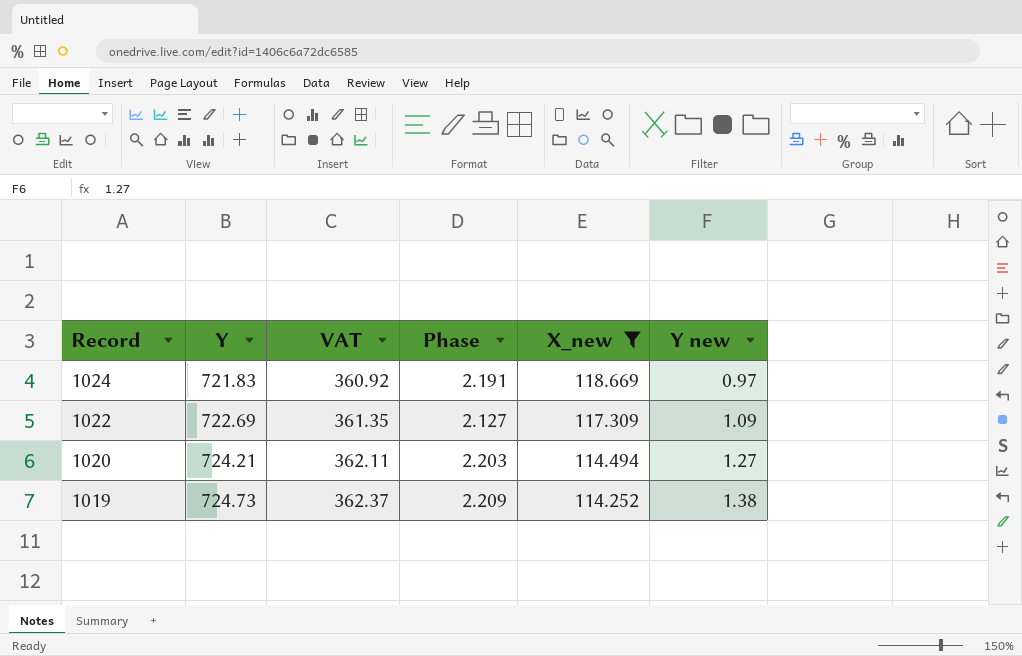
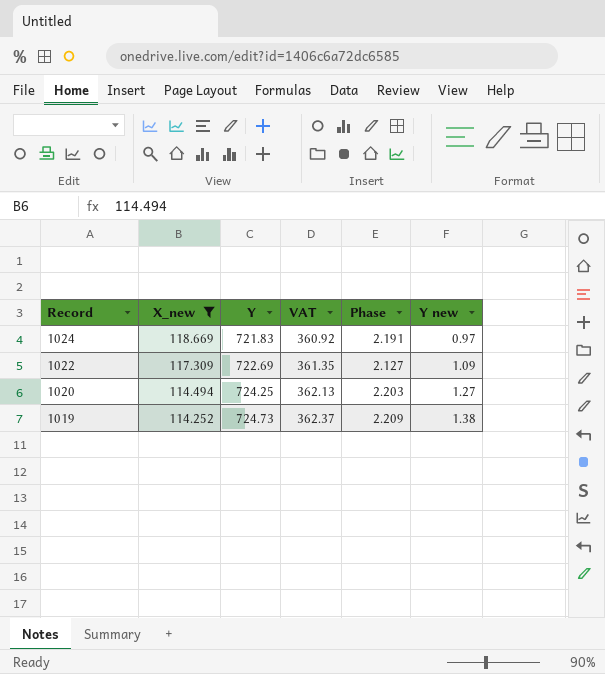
column X_new | position: 5 -> 2
1020 | Y: 724.21 -> 724.25
1020 | VAT: 362.11 -> 362.13

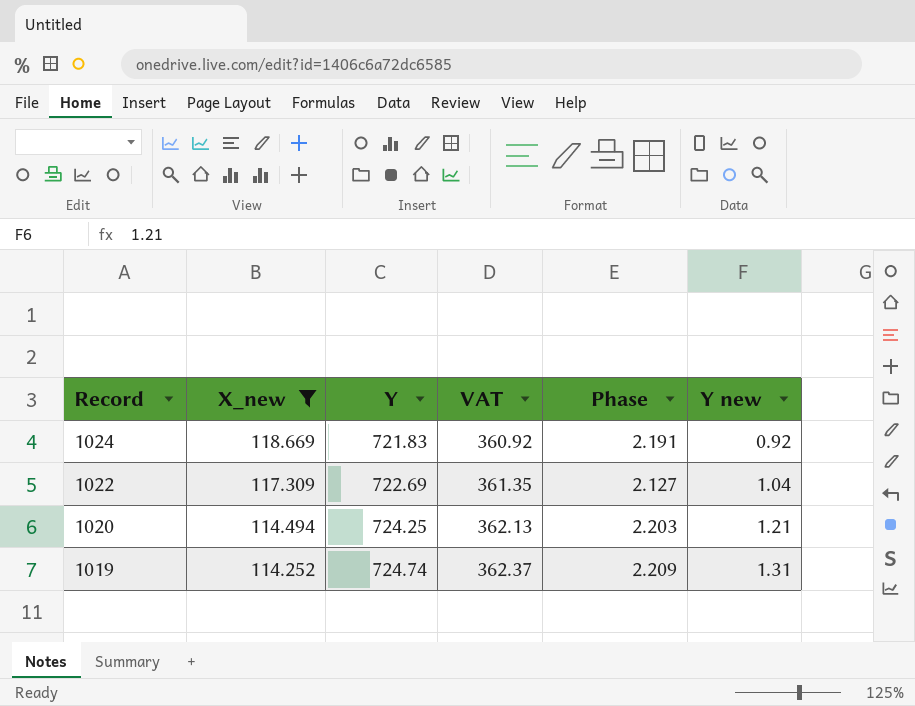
1024 | Y new: 0.97 -> 0.92
1022 | Y new: 1.09 -> 1.04
1020 | Y new: 1.27 -> 1.21
1019 | Y: 724.73 -> 724.74
1019 | Y new: 1.38 -> 1.31

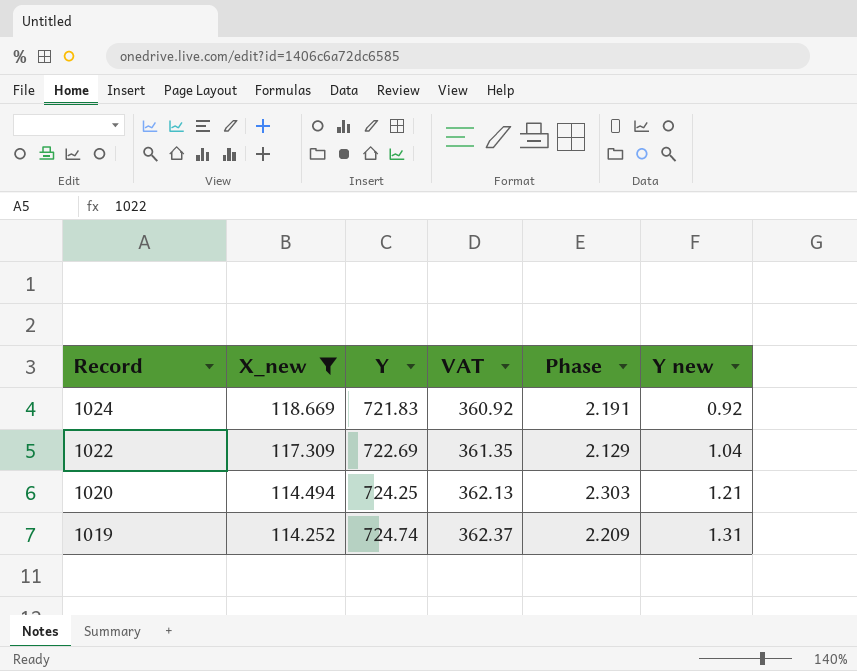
1022 | Phase: 2.127 -> 2.129
1020 | Phase: 2.203 -> 2.303

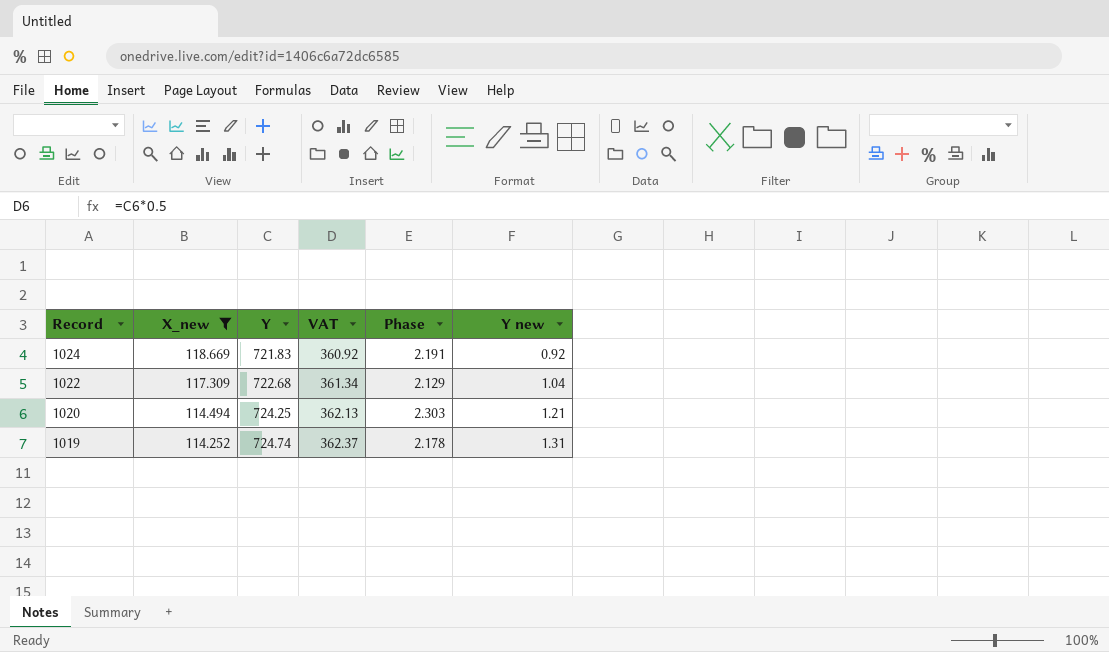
1022 | Y: 722.69 -> 722.68
1022 | VAT: 361.35 -> 361.34
1019 | Phase: 2.209 -> 2.178

